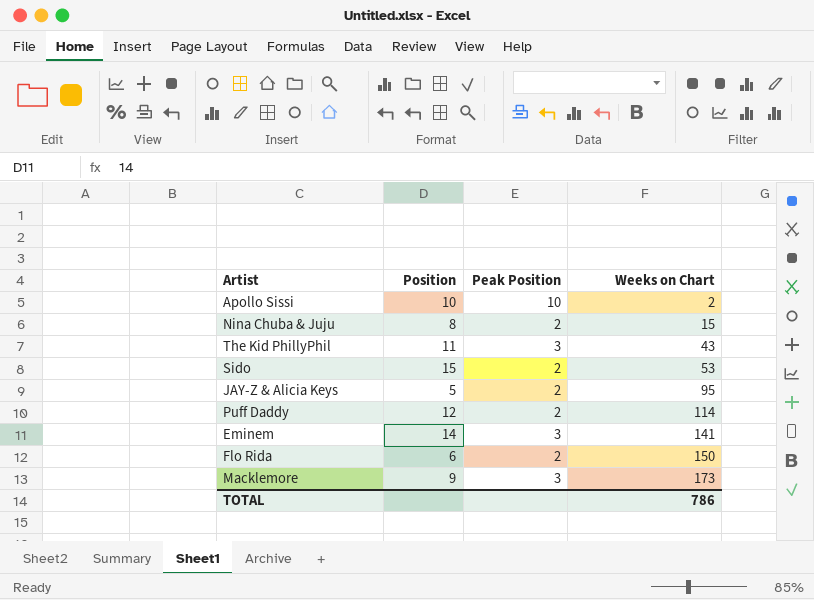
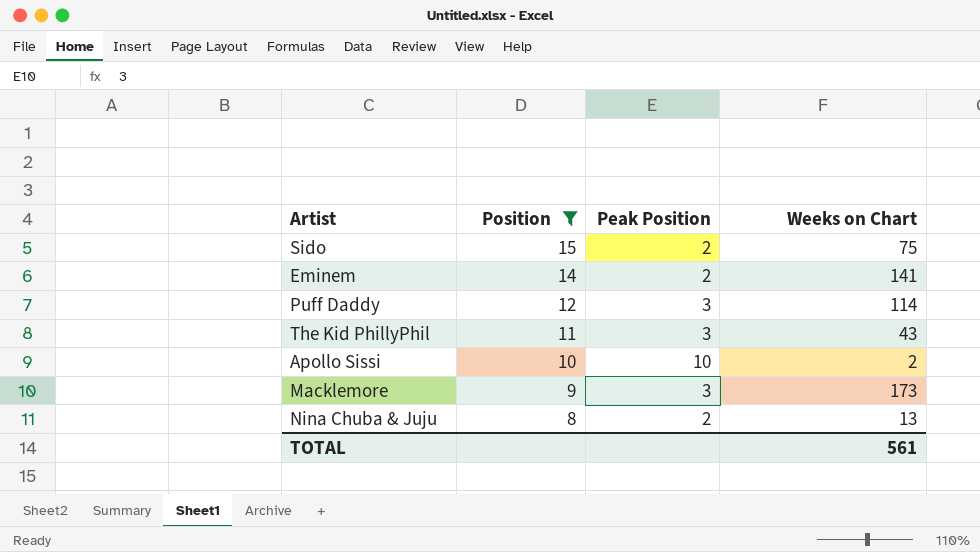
filter: none -> Position >= 8
row order: Weeks on Chart ascending -> Position descending
Sido | Weeks on Chart: 53 -> 75
Eminem | Peak Position: 3 -> 2
Puff Daddy | Peak Position: 2 -> 3
Nina Chuba & Juju | Weeks on Chart: 15 -> 13
TOTAL | Weeks on Chart: 786 -> 561

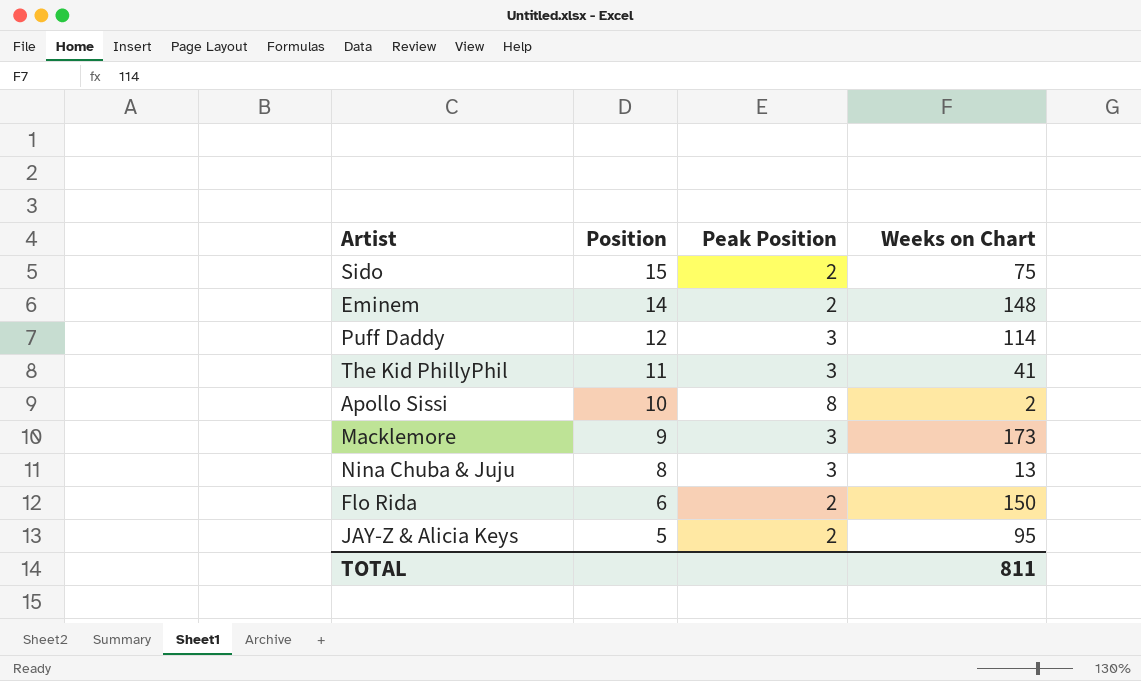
filter: Position >= 8 -> none
Eminem | Weeks on Chart: 141 -> 148
The Kid PhillyPhil | Weeks on Chart: 43 -> 41
Apollo Sissi | Peak Position: 10 -> 8
Nina Chuba & Juju | Peak Position: 2 -> 3
TOTAL | Weeks on Chart: 561 -> 811

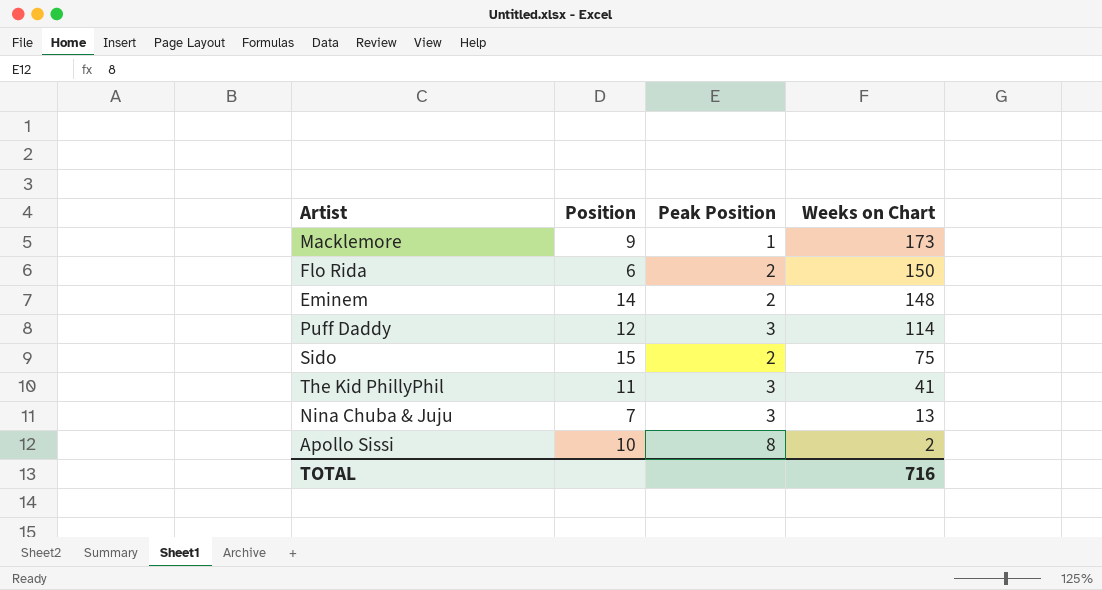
row order: Position descending -> Weeks on Chart descending
row JAY-Z & Alicia Keys: 5 | 2 | 95 -> none
Macklemore | Peak Position: 3 -> 1
Nina Chuba & Juju | Position: 8 -> 7
TOTAL | Weeks on Chart: 811 -> 716

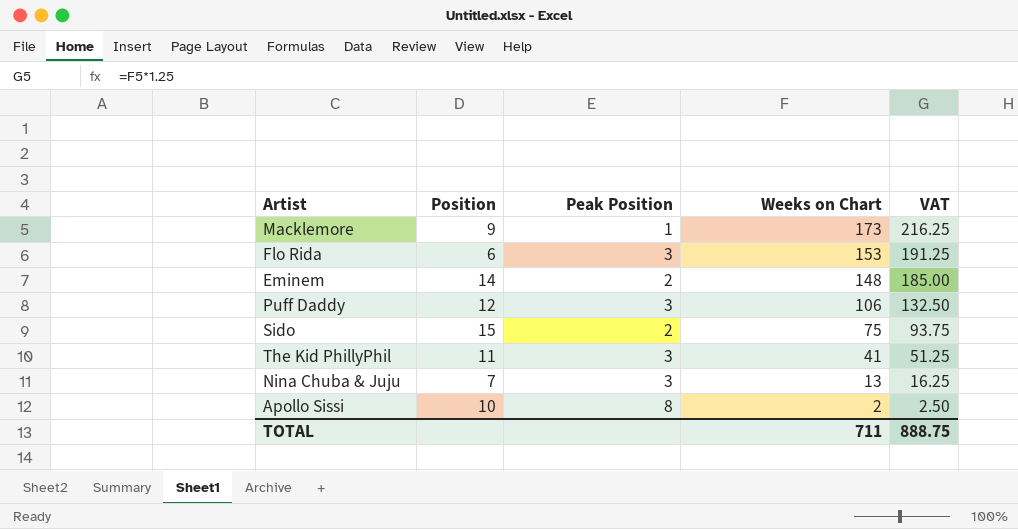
column VAT | formula: none -> [Weeks on Chart] * 1.25
Flo Rida | Peak Position: 2 -> 3
Flo Rida | Weeks on Chart: 150 -> 153
Puff Daddy | Weeks on Chart: 114 -> 106
TOTAL | Weeks on Chart: 716 -> 711

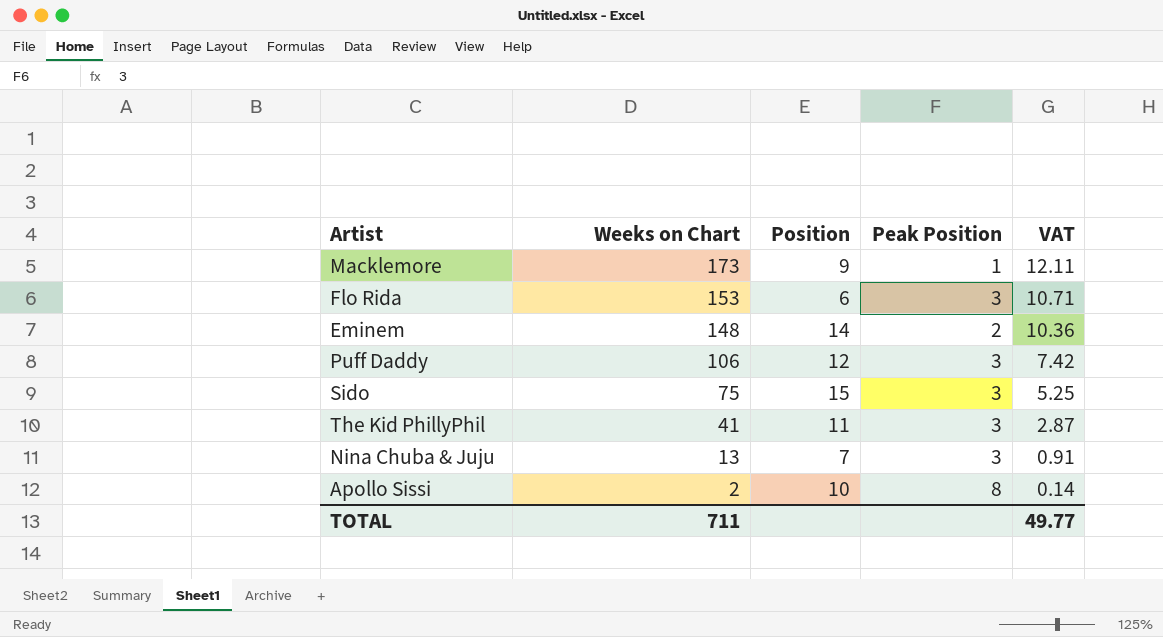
column Weeks on Chart | position: 4 -> 2
column VAT | formula: [Weeks on Chart] * 1.25 -> [Weeks on Chart] * 0.07
Sido | Peak Position: 2 -> 3
TOTAL | VAT: 888.75 -> 49.77

